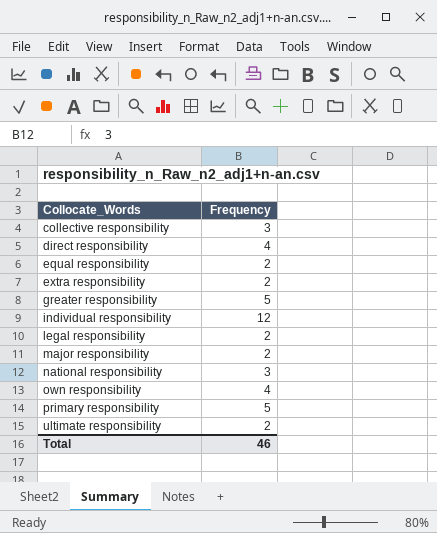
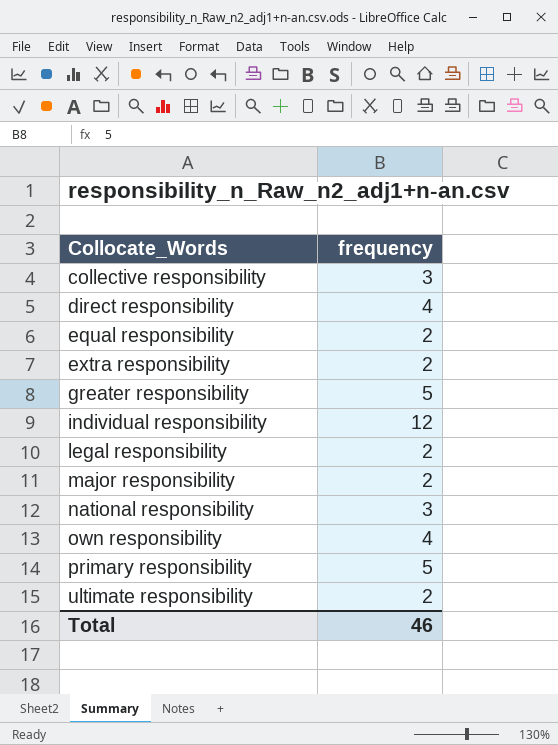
column name: Frequency -> frequency

